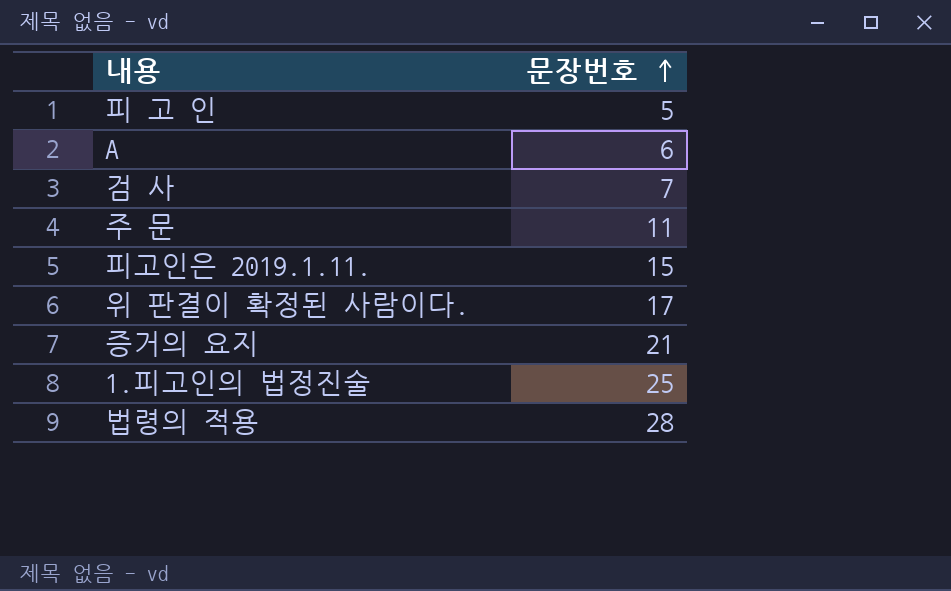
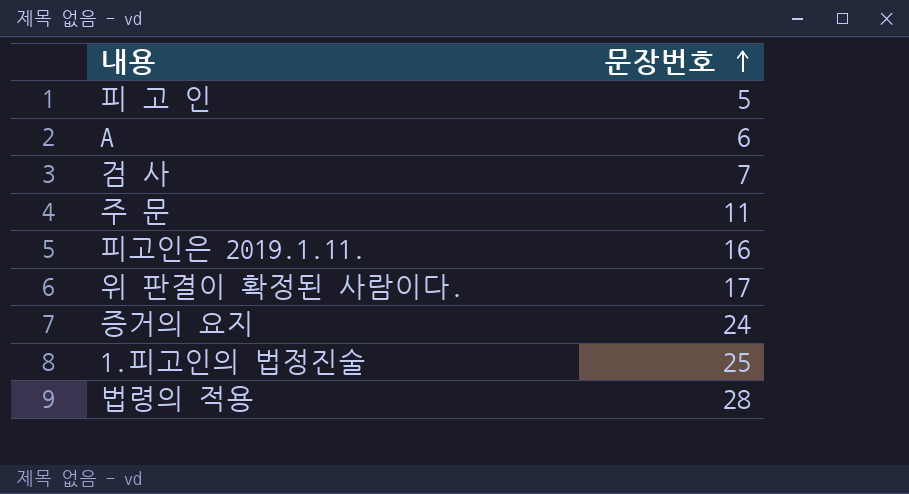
피고인은 2019.1.11. | 문장번호: 15 -> 16
증거의 요지 | 문장번호: 21 -> 24

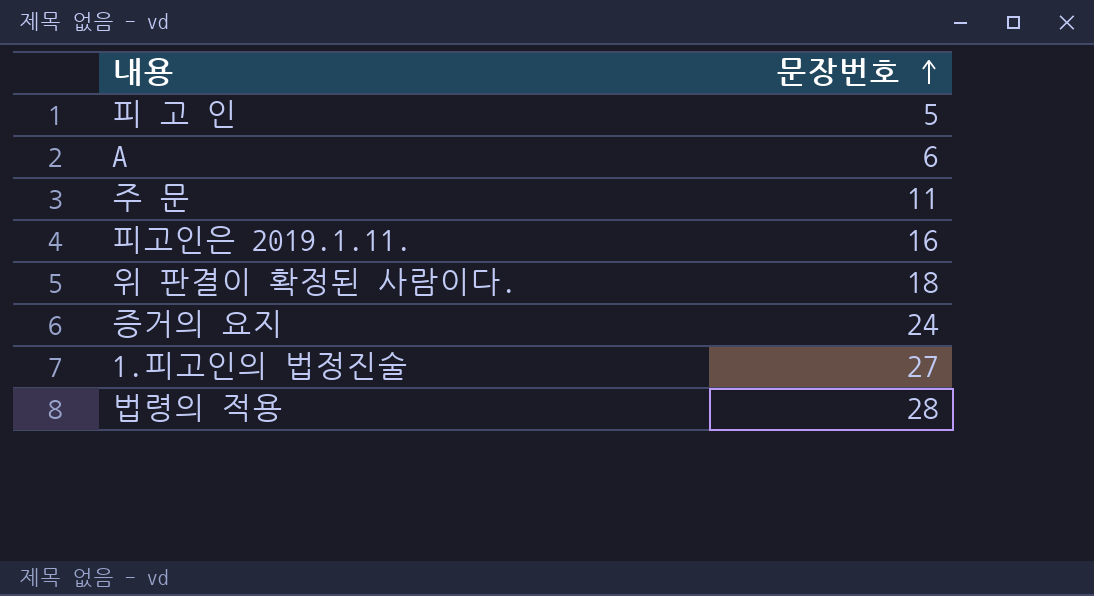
row 검 사: 7 -> none
위 판결이 확정된 사람이다. | 문장번호: 17 -> 18
1.피고인의 법정진술 | 문장번호: 25 -> 27

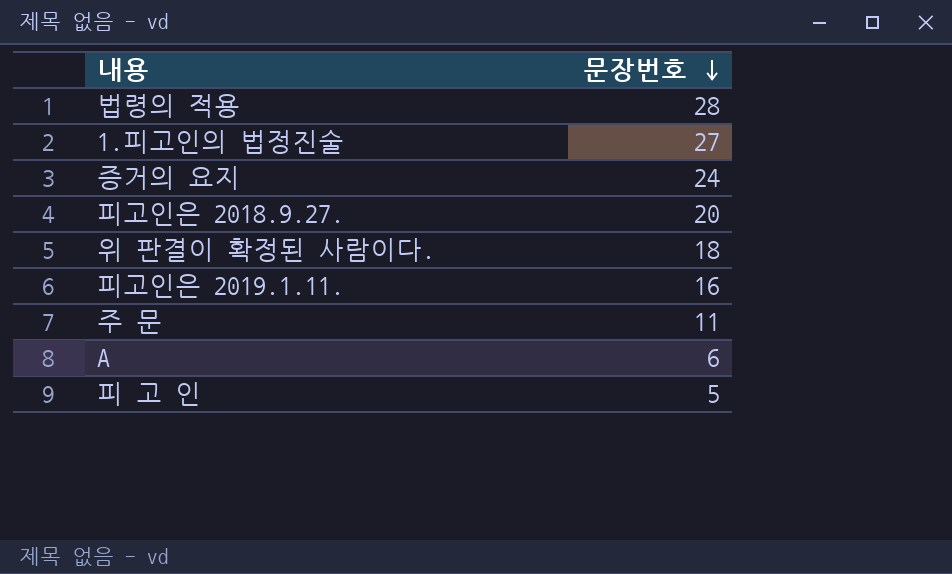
row order: 문장번호 ascending -> 문장번호 descending
row 피고인은 2018.9.27.: none -> 20

